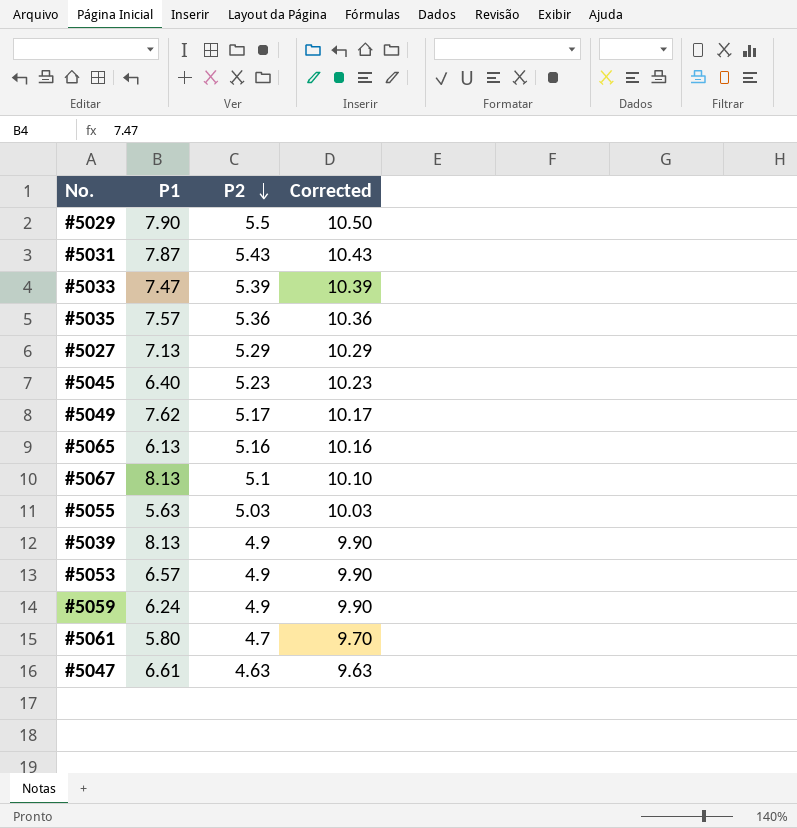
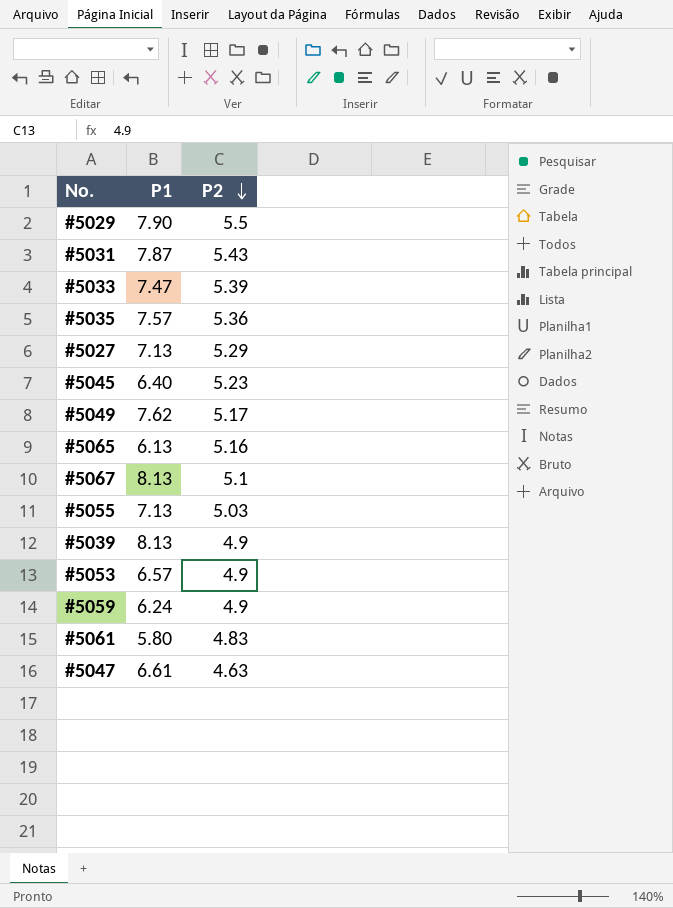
column Corrected | formula: [P2] + 5 -> none
#5055 | P1: 5.63 -> 7.13
#5061 | P2: 4.7 -> 4.83

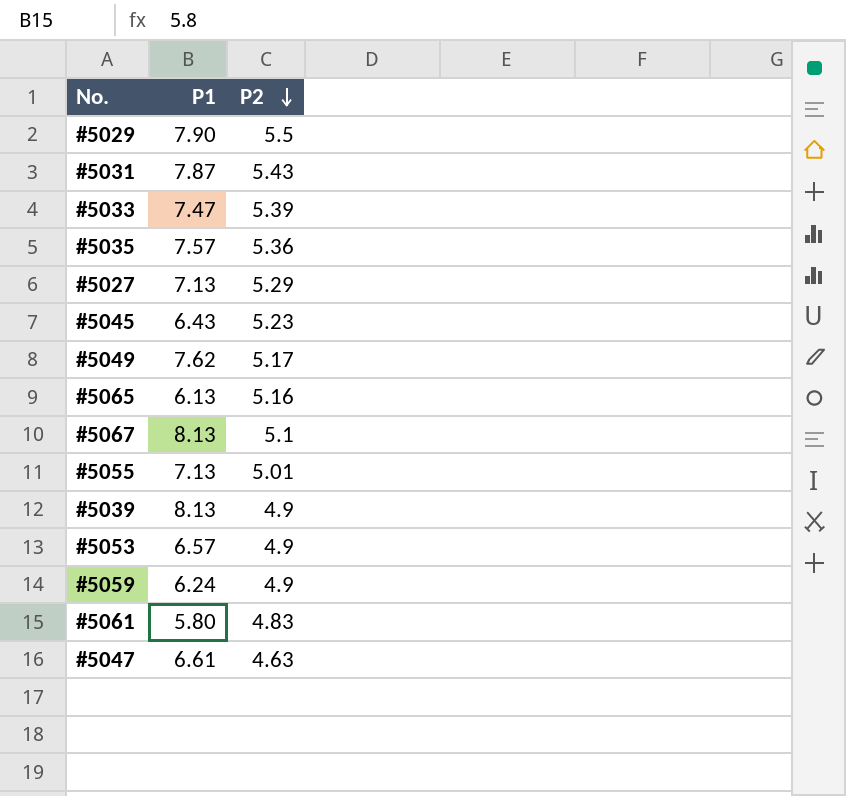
#5045 | P1: 6.40 -> 6.43
#5055 | P2: 5.03 -> 5.01

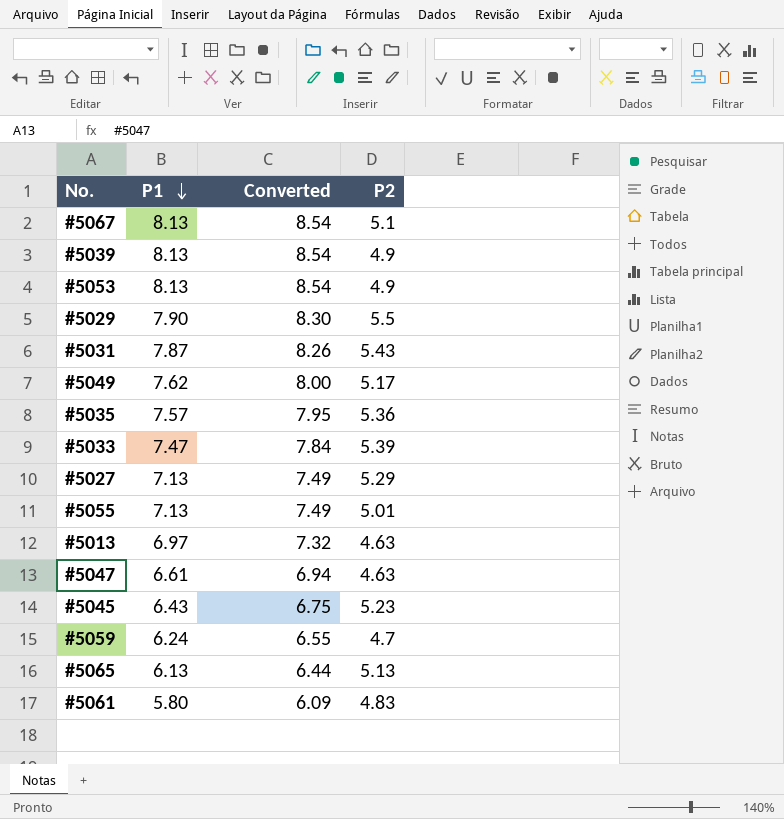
row order: P2 descending -> P1 descending
column Converted | formula: none -> [P1] * 1.05
#5053 | P1: 6.57 -> 8.13
row #5013: none -> 6.97 | 7.32 | 4.63
#5059 | P2: 4.9 -> 4.7
#5065 | P2: 5.16 -> 5.13

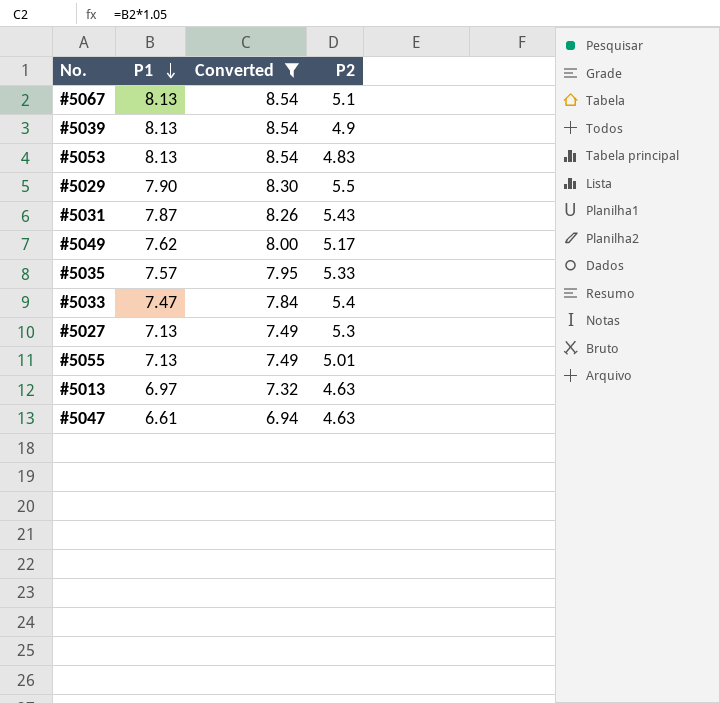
filter: none -> Converted >= 6.94
#5053 | P2: 4.9 -> 4.83
#5035 | P2: 5.36 -> 5.33
#5033 | P2: 5.39 -> 5.4
#5027 | P2: 5.29 -> 5.3

